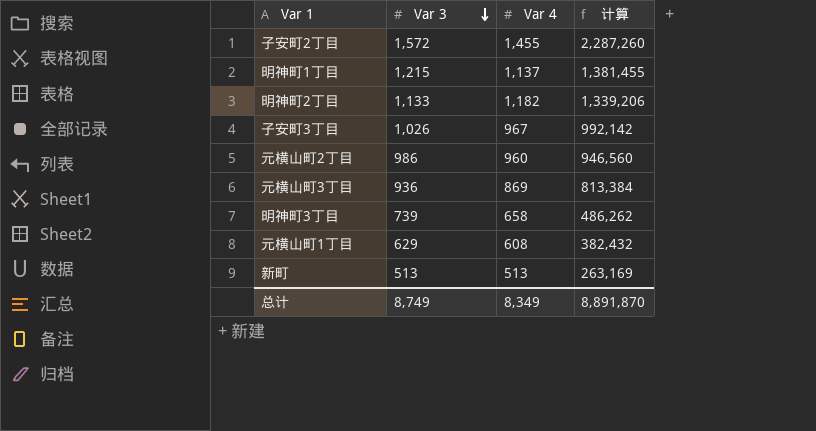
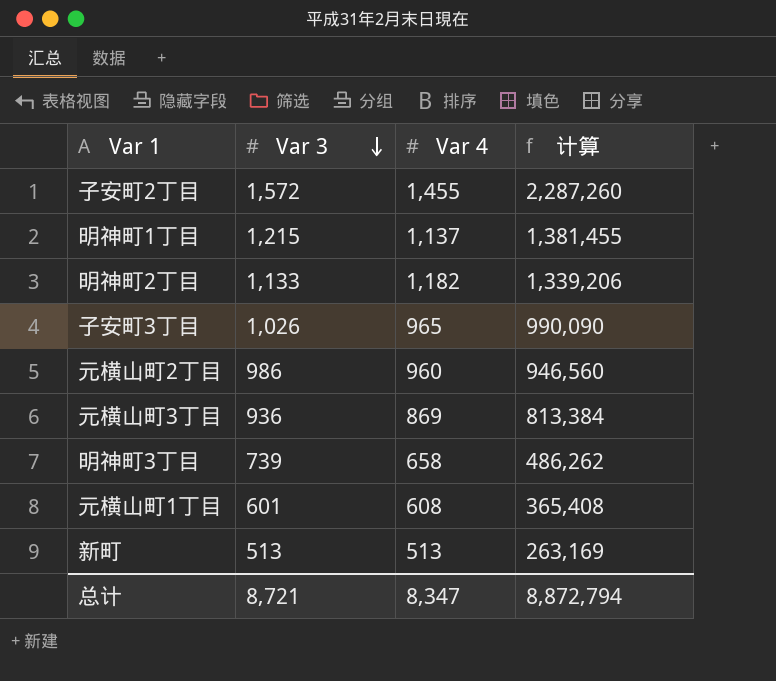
子安町3丁目 | Var 4: 967 -> 965
子安町3丁目 | 计算: 992,142 -> 990,090
元横山町1丁目 | Var 3: 629 -> 601
元横山町1丁目 | 计算: 382,432 -> 365,408
总计 | Var 3: 8,749 -> 8,721
总计 | Var 4: 8,349 -> 8,347
总计 | 计算: 8,891,870 -> 8,872,794

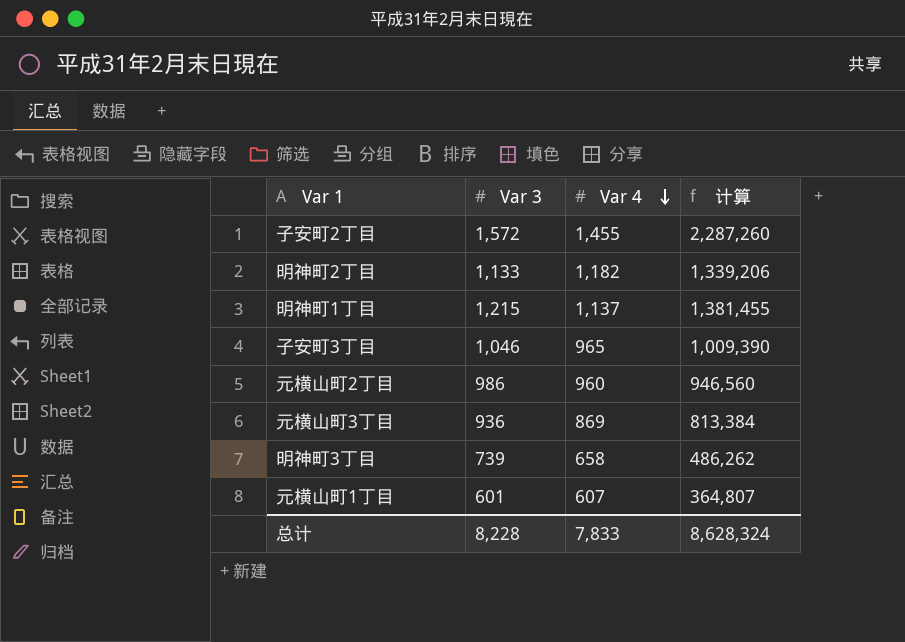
row order: Var 3 descending -> Var 4 descending
row 新町: 513 | 513 | 263,169 -> none
子安町3丁目 | Var 3: 1,026 -> 1,046
子安町3丁目 | 计算: 990,090 -> 1,009,390
元横山町1丁目 | Var 4: 608 -> 607
元横山町1丁目 | 计算: 365,408 -> 364,807
总计 | Var 3: 8,721 -> 8,228
总计 | Var 4: 8,347 -> 7,833
总计 | 计算: 8,872,794 -> 8,628,324

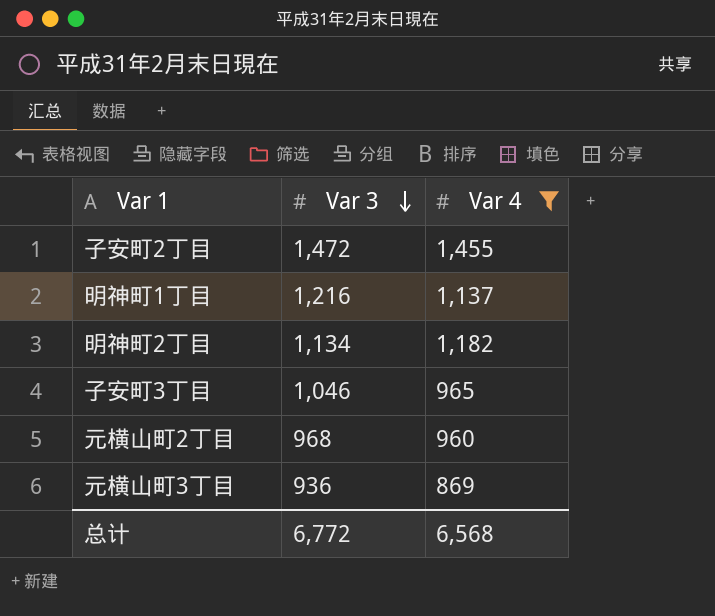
filter: none -> Var 4 >= 869
row order: Var 4 descending -> Var 3 descending
column 计算 | formula: [Var 3] * [Var 4] -> none
子安町2丁目 | Var 3: 1,572 -> 1,472
明神町1丁目 | Var 3: 1,215 -> 1,216
明神町2丁目 | Var 3: 1,133 -> 1,134
元横山町2丁目 | Var 3: 986 -> 968
总计 | Var 3: 8,228 -> 6,772
总计 | Var 4: 7,833 -> 6,568

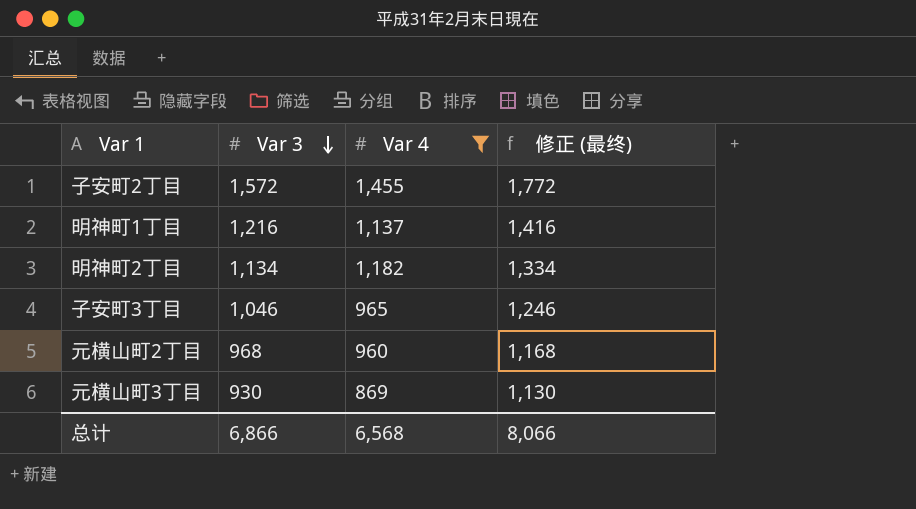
column 修正 (最终) | formula: none -> [Var 3] + 200
子安町2丁目 | Var 3: 1,472 -> 1,572
元横山町3丁目 | Var 3: 936 -> 930
总计 | Var 3: 6,772 -> 6,866

